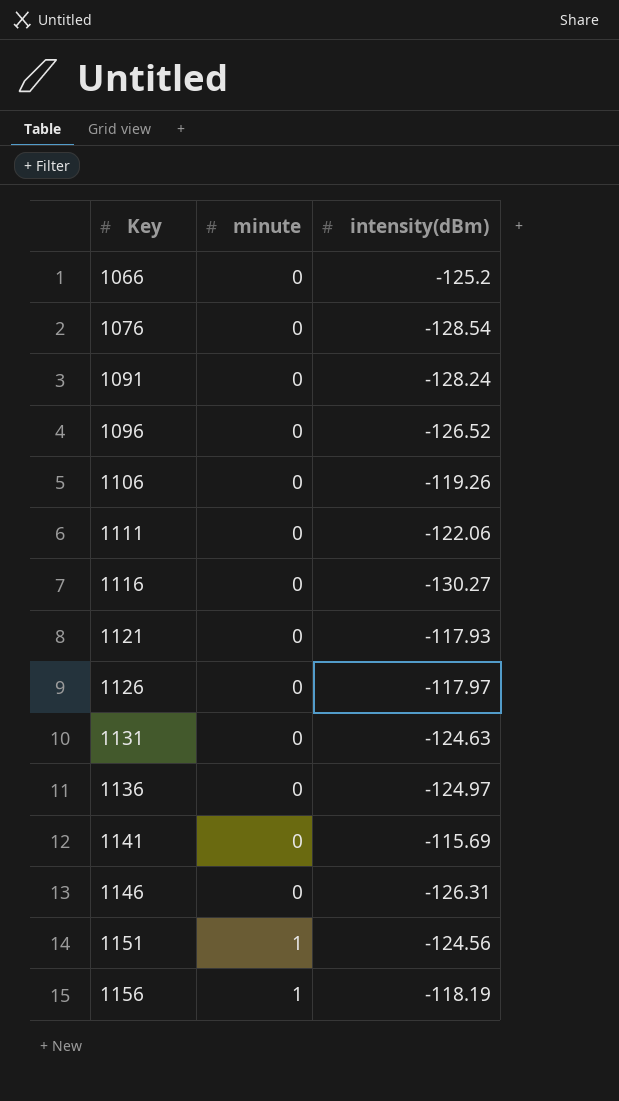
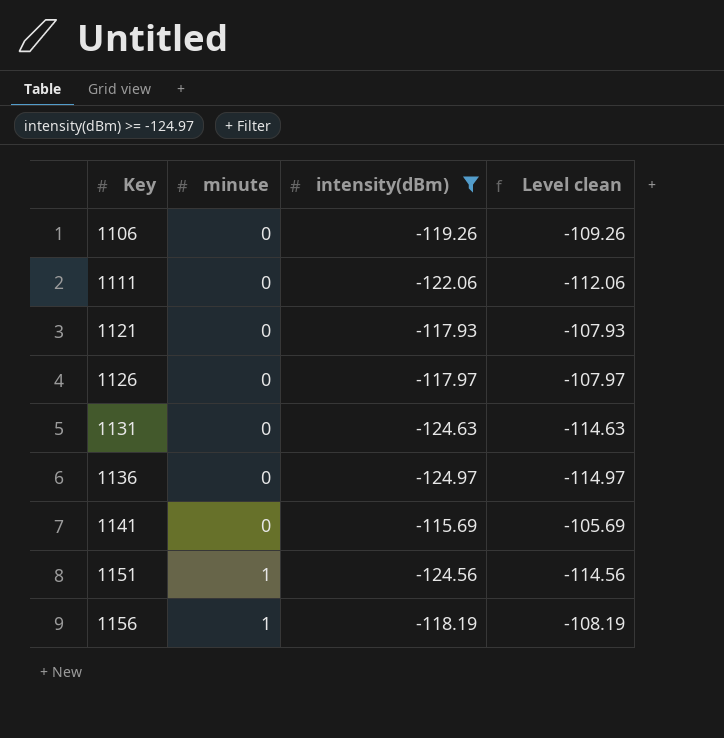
filter: none -> intensity(dBm) >= -124.97
column Level clean | formula: none -> [intensity(dBm)] + 10

